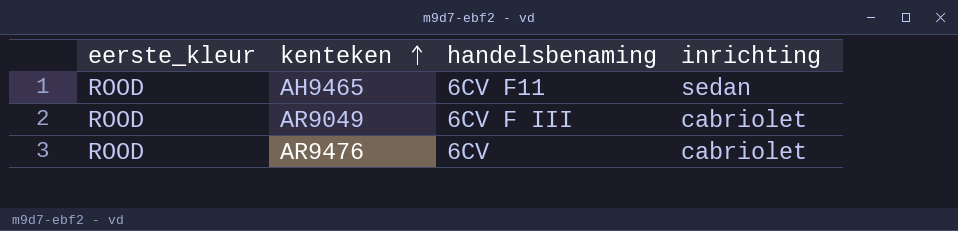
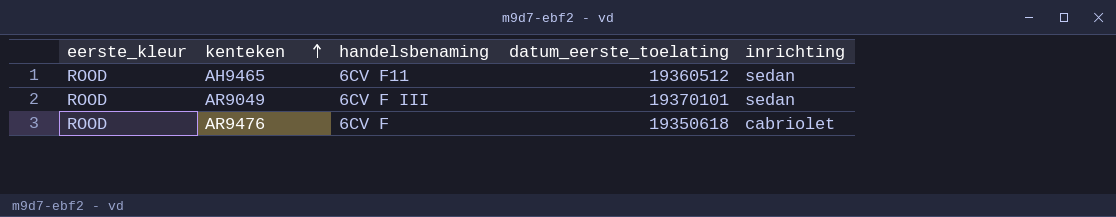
column datum_eerste_toelating | position: none -> 4
AR9049 | inrichting: cabriolet -> sedan
AR9476 | handelsbenaming: 6CV -> 6CV F

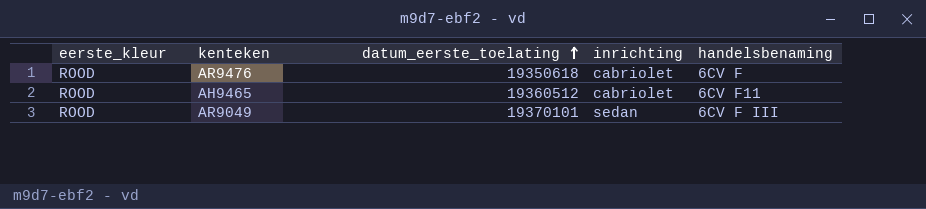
row order: kenteken ascending -> datum_eerste_toelating ascending
column handelsbenaming | position: 3 -> 5
AH9465 | inrichting: sedan -> cabriolet

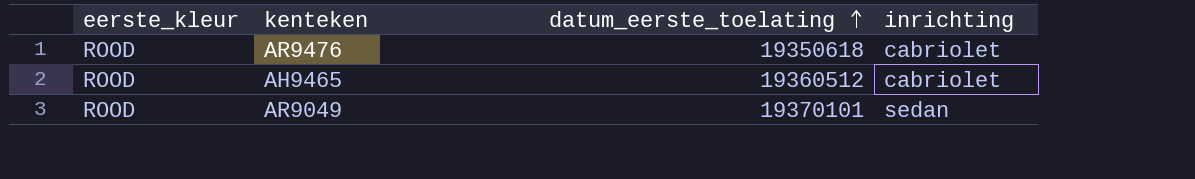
column handelsbenaming | position: 5 -> none

